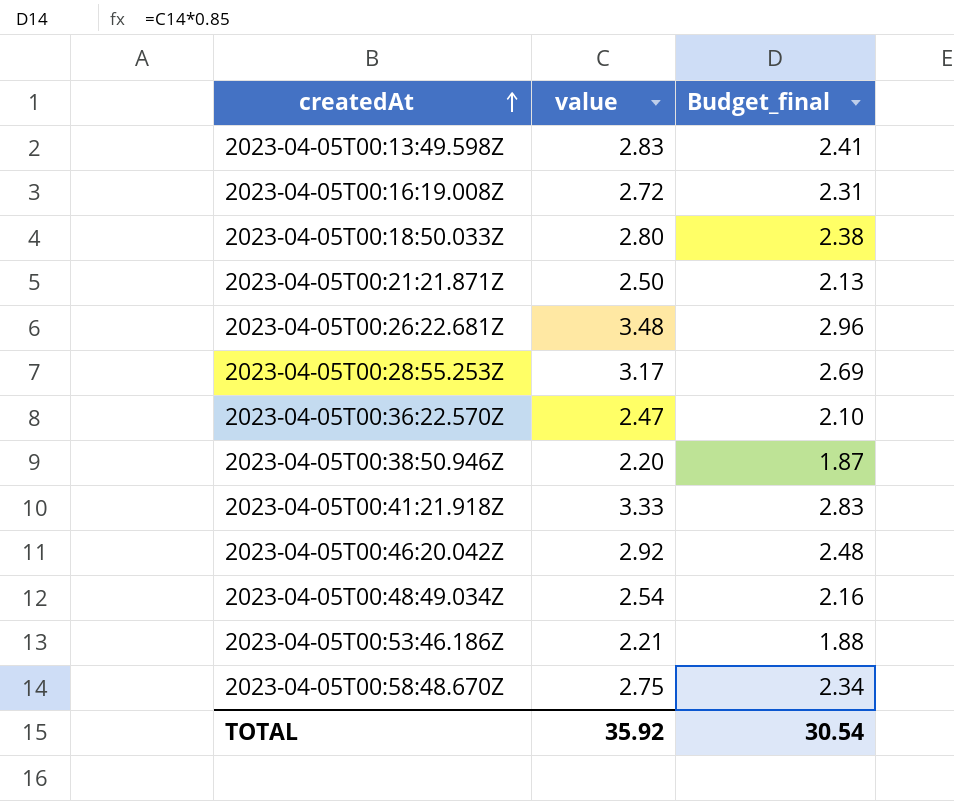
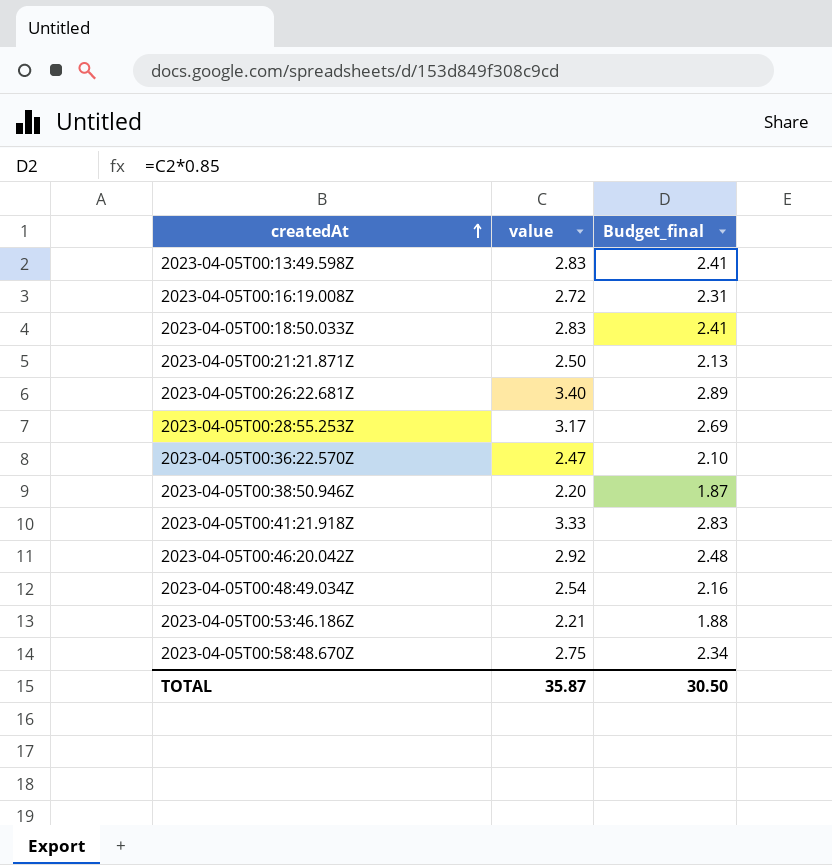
2023-04-05T00:18:50.033Z | value: 2.80 -> 2.83
2023-04-05T00:18:50.033Z | Budget_final: 2.38 -> 2.41
2023-04-05T00:26:22.681Z | value: 3.48 -> 3.40
2023-04-05T00:26:22.681Z | Budget_final: 2.96 -> 2.89
TOTAL | value: 35.92 -> 35.87
TOTAL | Budget_final: 30.54 -> 30.50

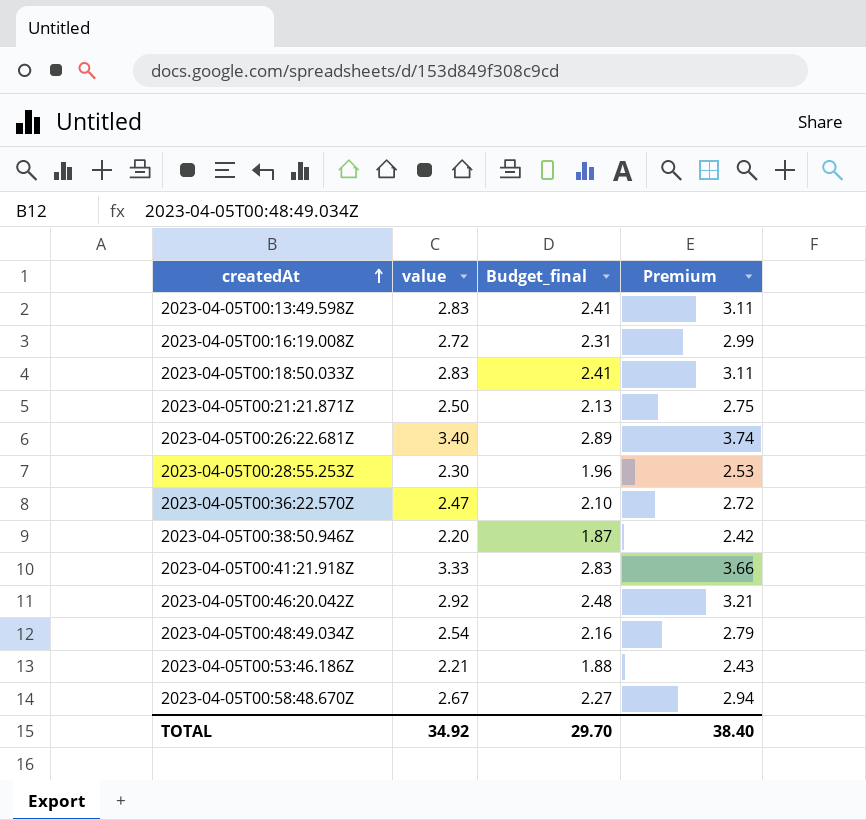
column Premium | formula: none -> [value] * 1.1
2023-04-05T00:28:55.253Z | value: 3.17 -> 2.30
2023-04-05T00:28:55.253Z | Budget_final: 2.69 -> 1.96
2023-04-05T00:58:48.670Z | value: 2.75 -> 2.67
2023-04-05T00:58:48.670Z | Budget_final: 2.34 -> 2.27
TOTAL | value: 35.87 -> 34.92
TOTAL | Budget_final: 30.50 -> 29.70

